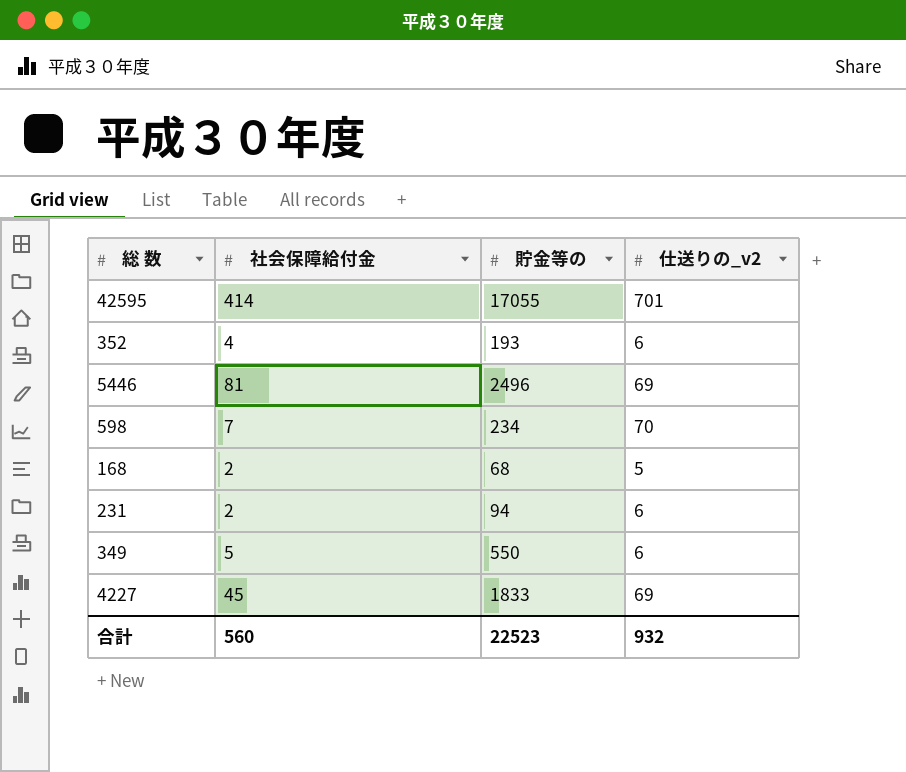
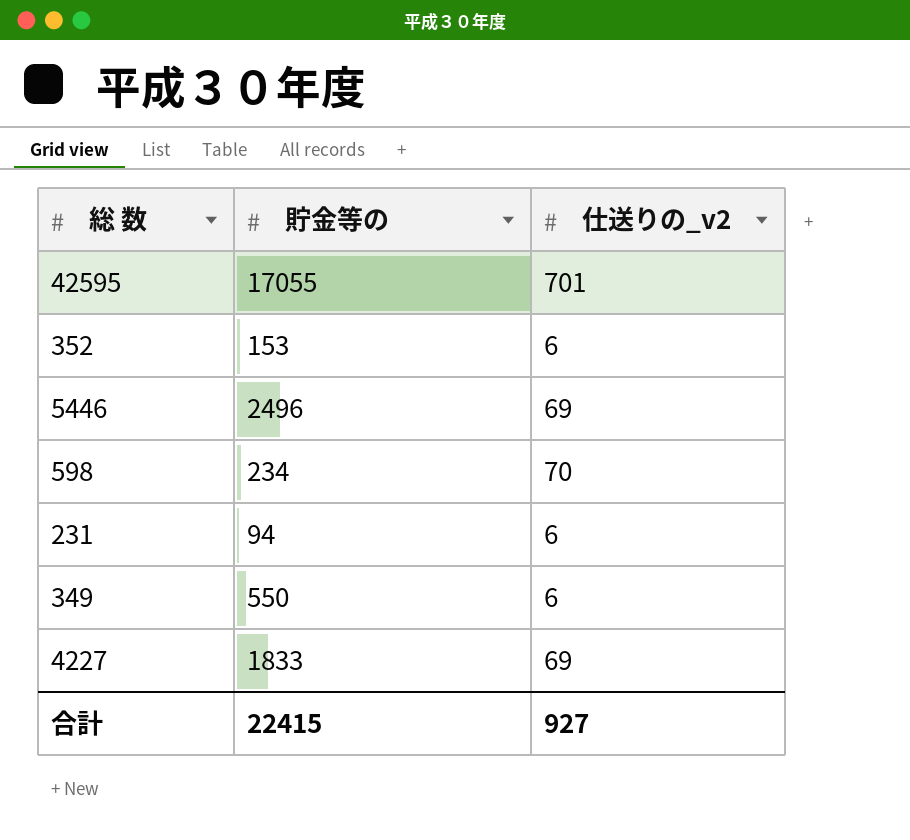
column 社会保障給付金 | position: 2 -> none
row 168: 2 | 68 | 5 -> none
352 | 貯金等の: 193 -> 153
合計 | 貯金等の: 22523 -> 22415
合計 | 仕送りの_v2: 932 -> 927

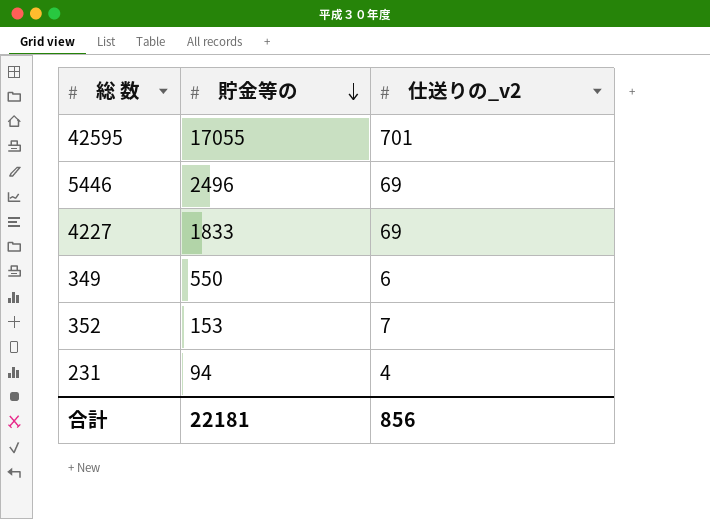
row order: none -> 貯金等の descending
row 598: 234 | 70 -> none
352 | 仕送りの_v2: 6 -> 7
231 | 仕送りの_v2: 6 -> 4
合計 | 貯金等の: 22415 -> 22181
合計 | 仕送りの_v2: 927 -> 856

